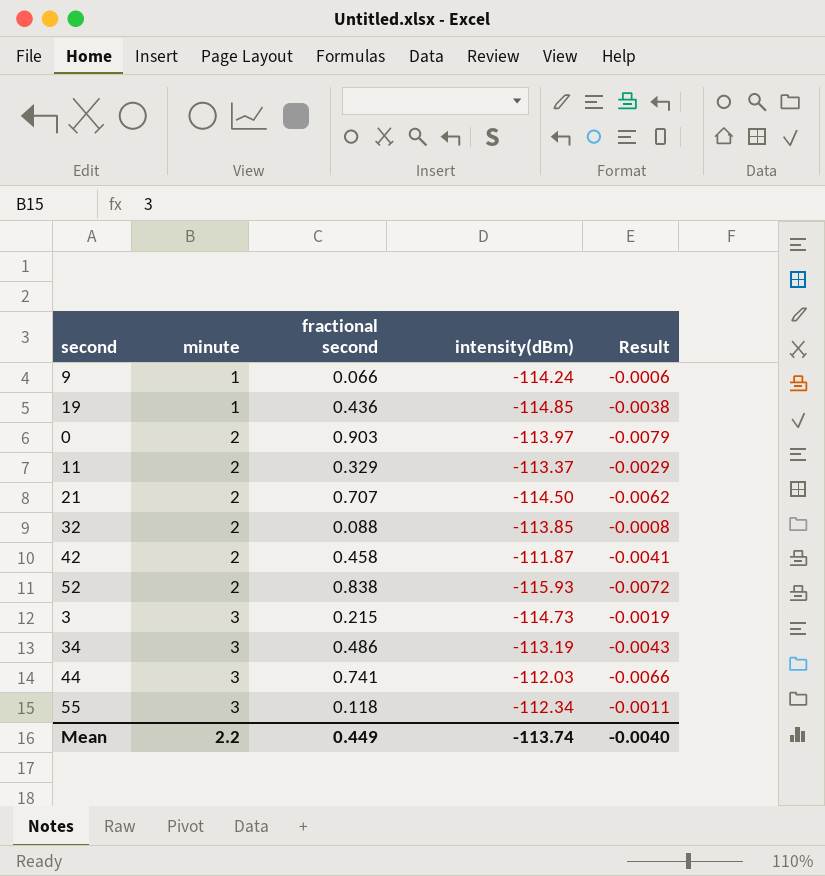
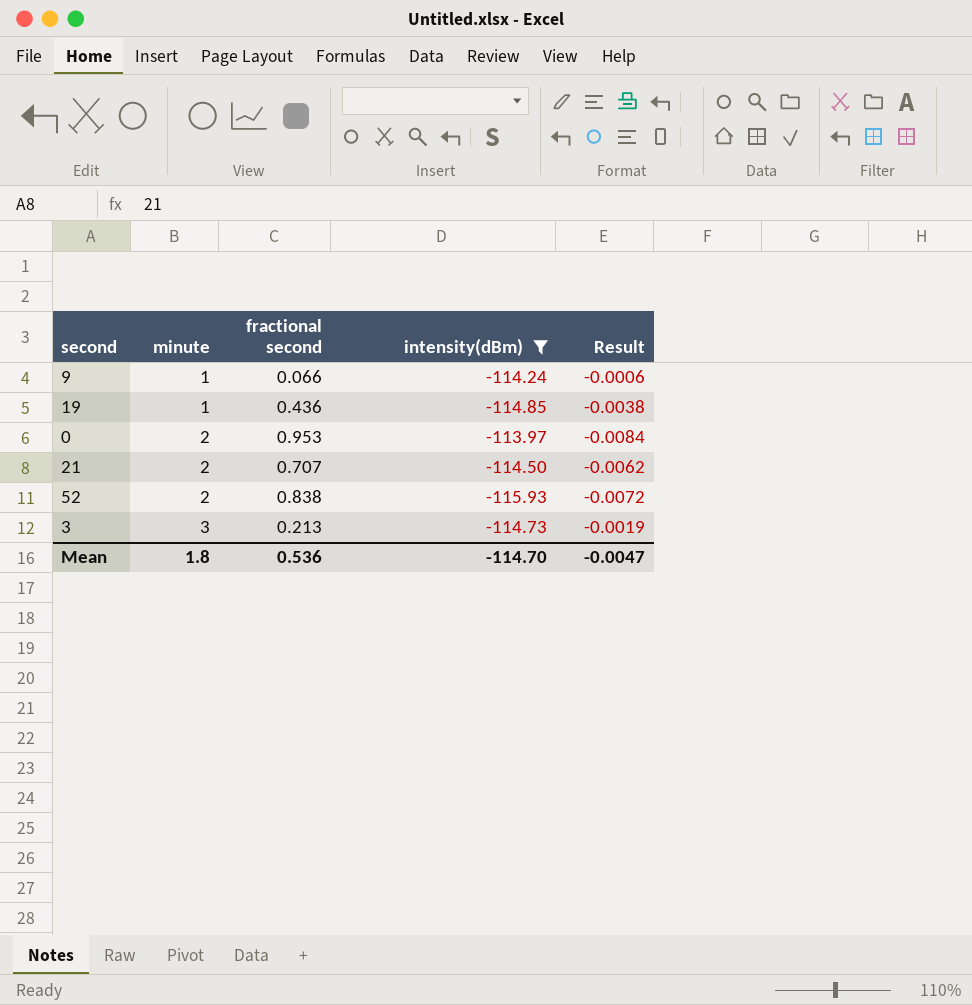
filter: none -> intensity(dBm) <= -113.97
0 | fractional second: 0.903 -> 0.953
0 | Result: -0.0079 -> -0.0084
3 | fractional second: 0.215 -> 0.213
Mean | minute: 2.2 -> 1.8
Mean | fractional second: 0.449 -> 0.536
Mean | intensity(dBm): -113.74 -> -114.70
Mean | Result: -0.0040 -> -0.0047

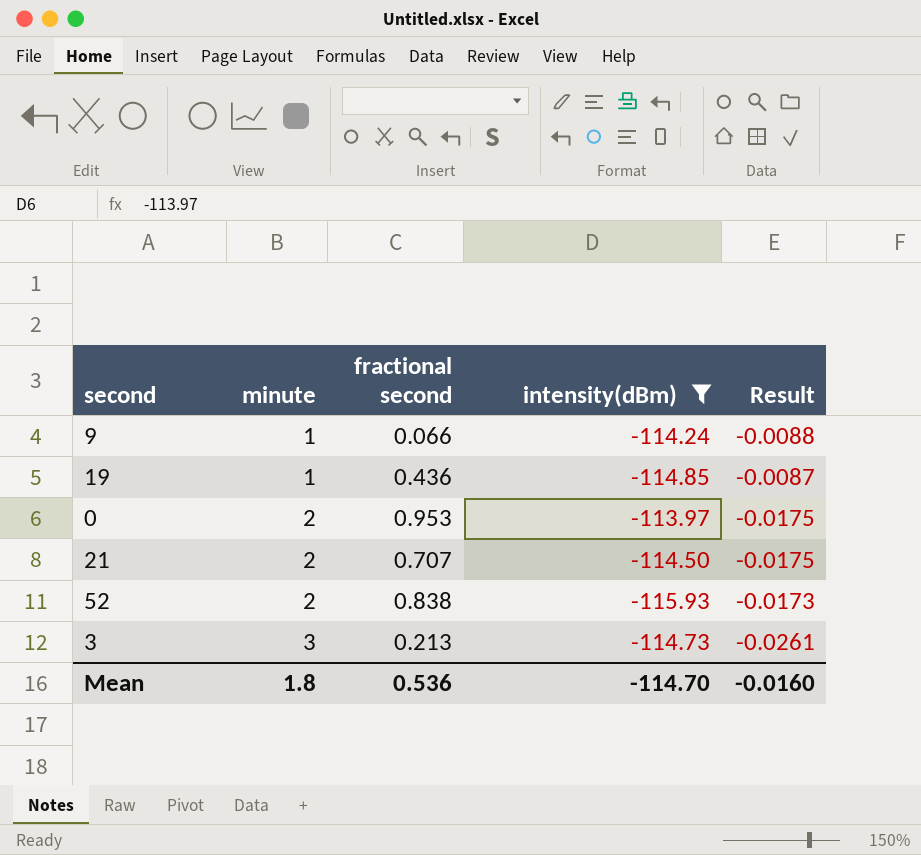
column Result | formula: [fractional second] / [intensity(dBm)] -> [minute] / [intensity(dBm)]
Mean | Result: -0.0047 -> -0.0160

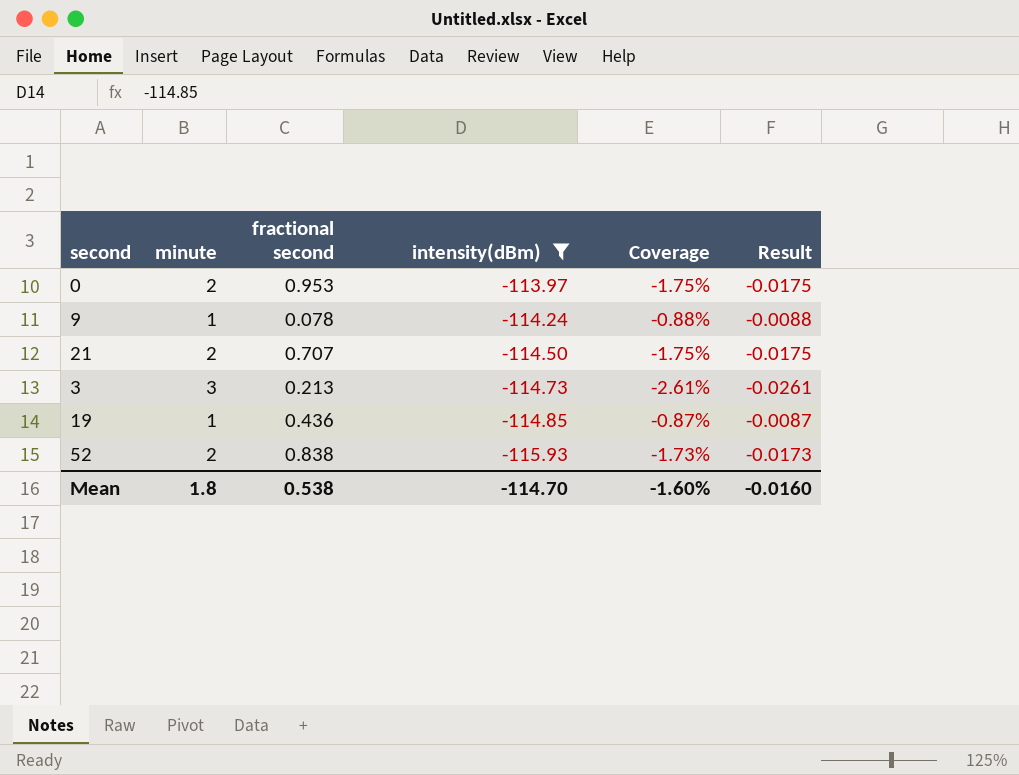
row order: minute ascending -> intensity(dBm) descending
column Coverage | formula: none -> [minute] / [intensity(dBm)]
9 | fractional second: 0.066 -> 0.078
Mean | fractional second: 0.536 -> 0.538

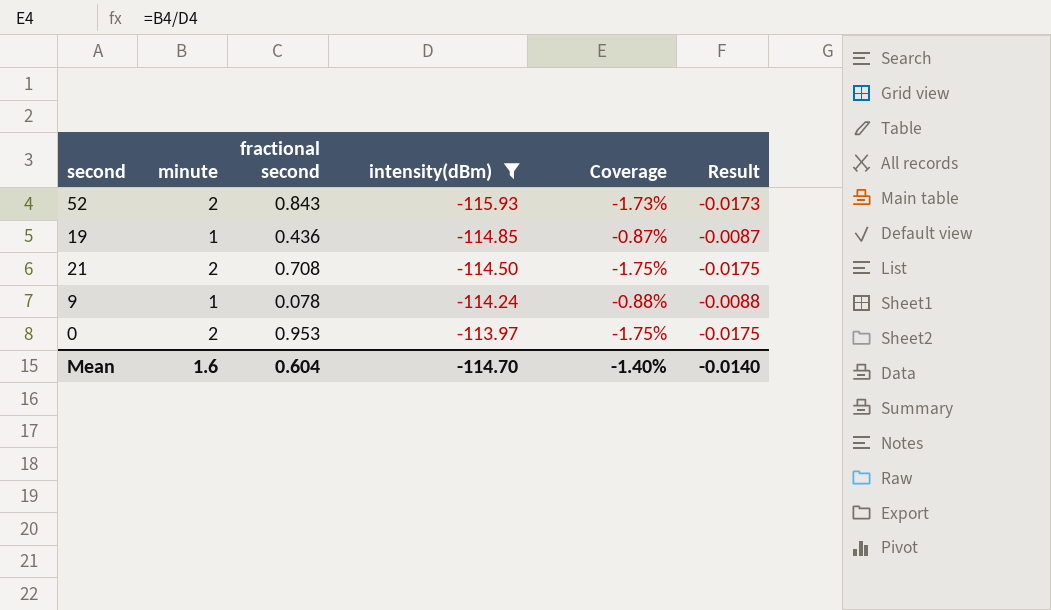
row order: intensity(dBm) descending -> intensity(dBm) ascending
row 3: 3 | 0.213 | -114.73 | -2.61% | -0.0261 -> none
52 | fractional second: 0.838 -> 0.843
21 | fractional second: 0.707 -> 0.708
Mean | minute: 1.8 -> 1.6
Mean | fractional second: 0.538 -> 0.604
Mean | Coverage: -1.60% -> -1.40%
Mean | Result: -0.0160 -> -0.0140

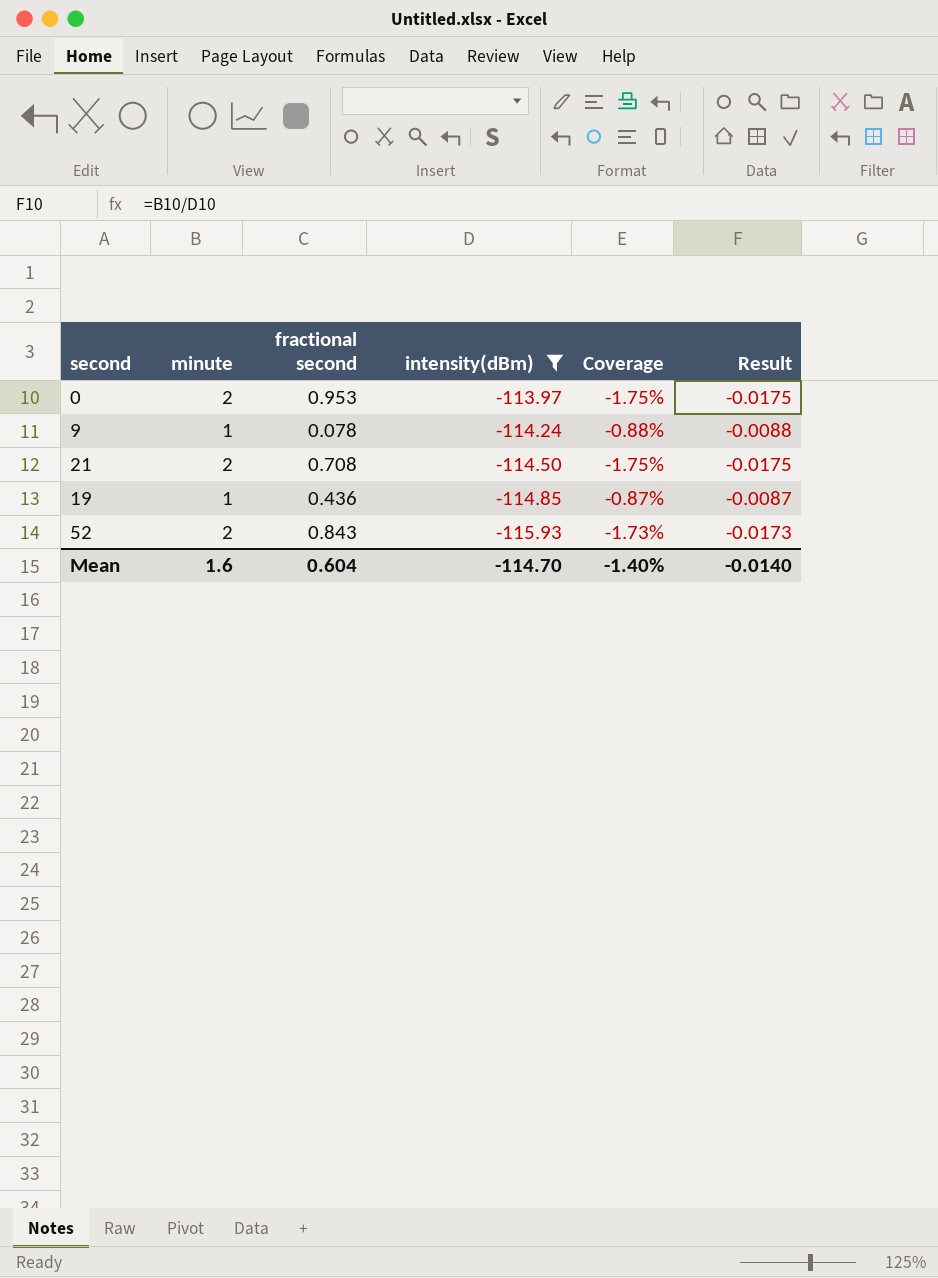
row order: intensity(dBm) ascending -> intensity(dBm) descending

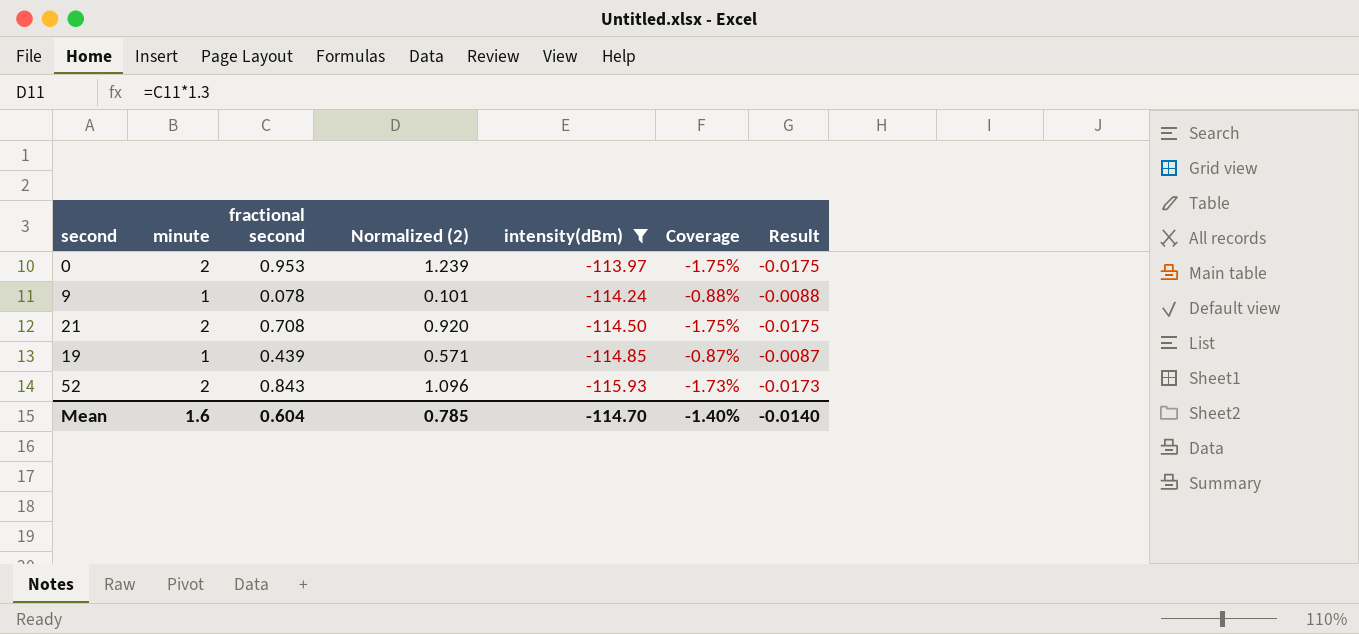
column Normalized (2) | formula: none -> [fractional second] * 1.3
19 | fractional second: 0.436 -> 0.439

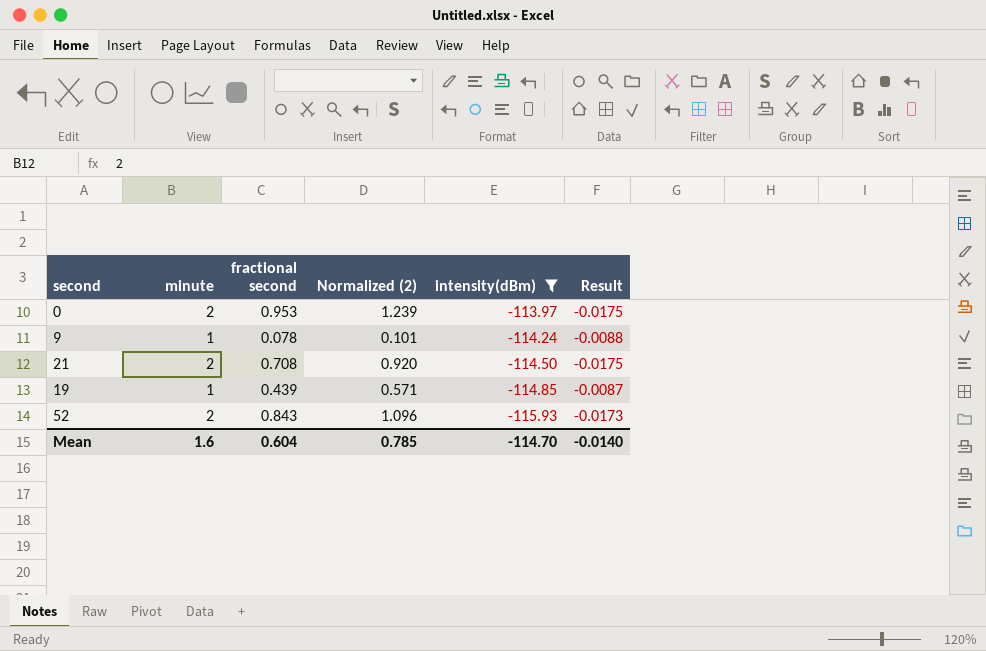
column Coverage | formula: [minute] / [intensity(dBm)] -> none

